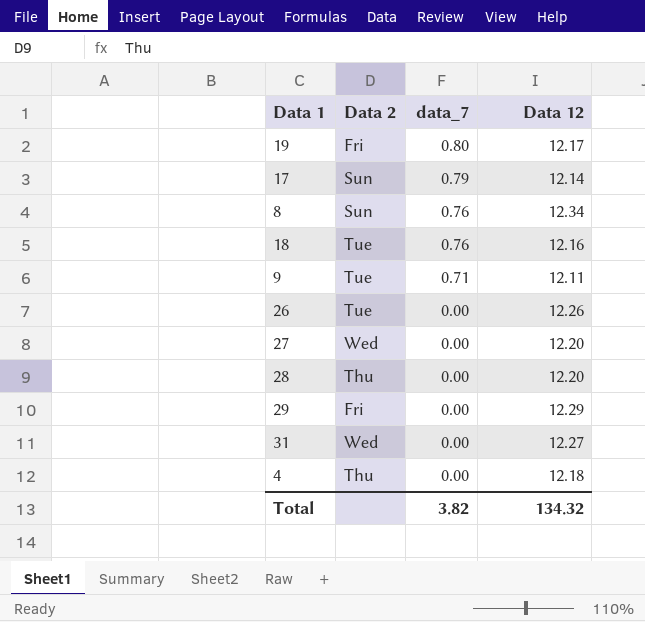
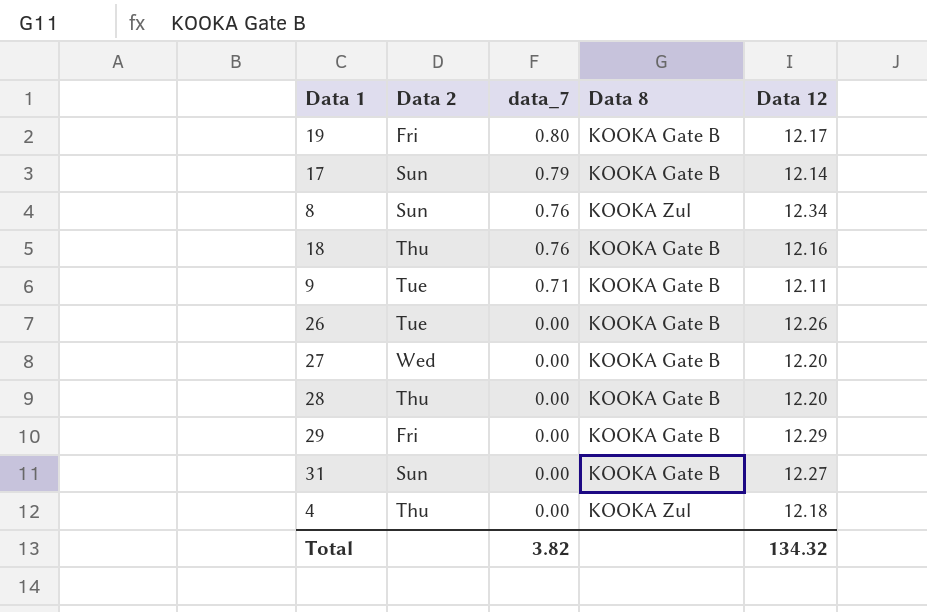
column Data 8 | position: none -> 4
18 | Data 2: Tue -> Thu
31 | Data 2: Wed -> Sun

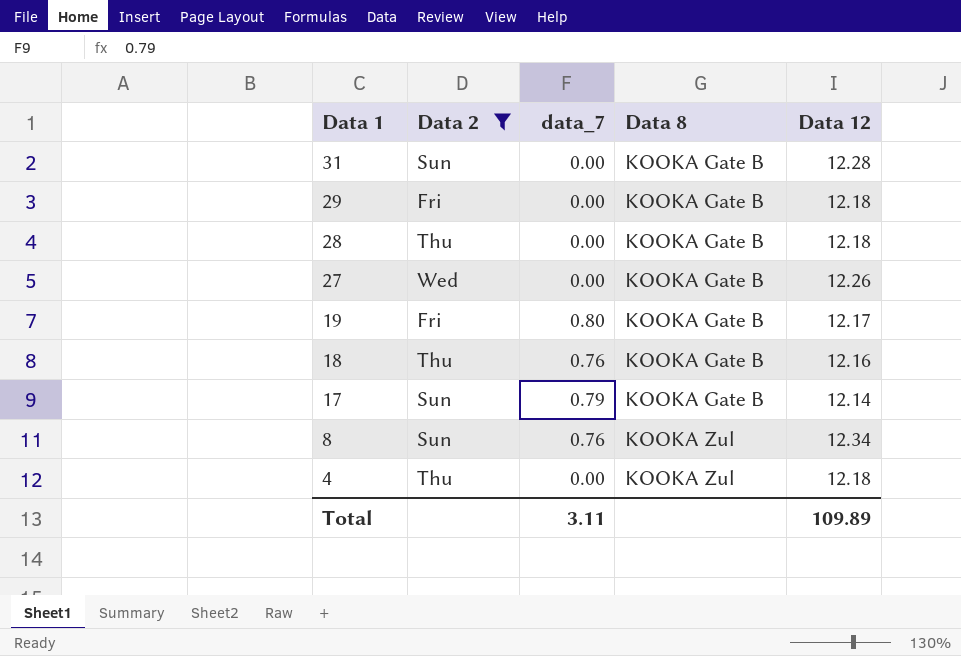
filter: none -> Data 2 != Tue
row order: data_7 descending -> Data 1 descending
31 | Data 12: 12.27 -> 12.28
29 | Data 12: 12.29 -> 12.18
28 | Data 12: 12.20 -> 12.18
27 | Data 12: 12.20 -> 12.26
Total | data_7: 3.82 -> 3.11
Total | Data 12: 134.32 -> 109.89

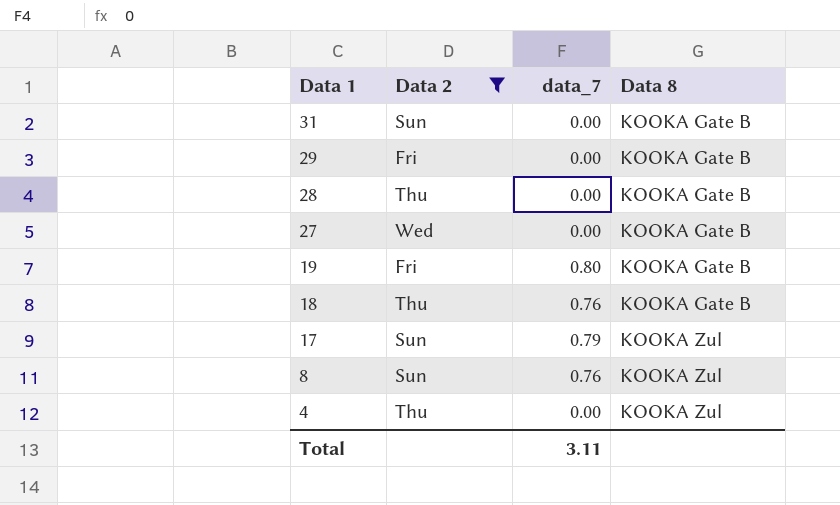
column Data 12 | position: 5 -> none
17 | Data 8: KOOKA Gate B -> KOOKA Zul

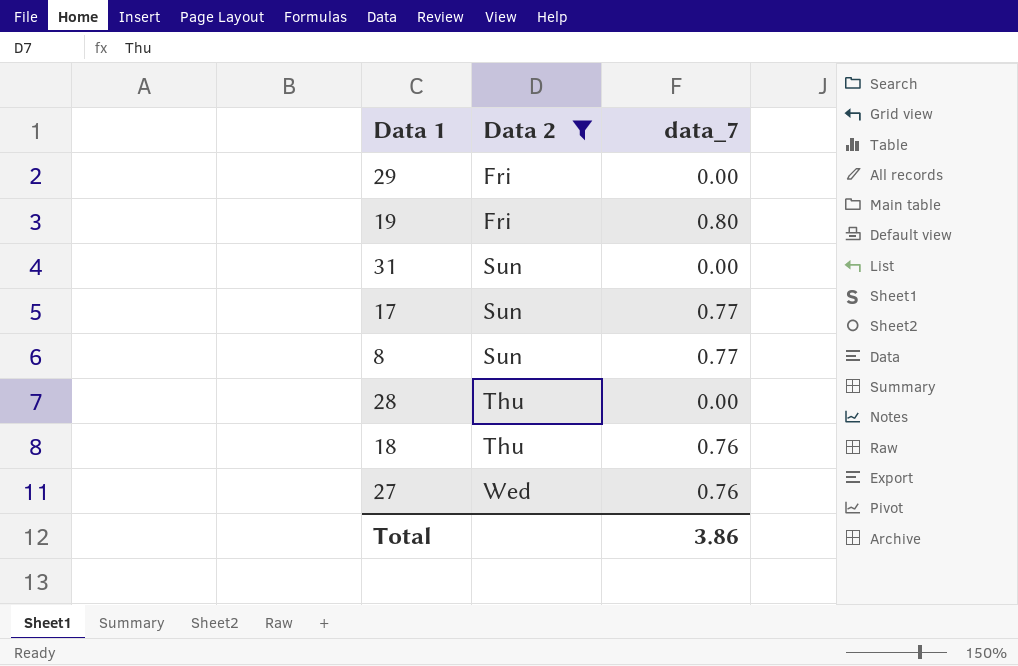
row order: Data 1 descending -> Data 2 ascending
column Data 8 | position: 4 -> none
row 4: Thu | 0.00 | KOOKA Zul -> none
17 | data_7: 0.79 -> 0.77
8 | data_7: 0.76 -> 0.77
27 | data_7: 0.00 -> 0.76
Total | data_7: 3.11 -> 3.86

